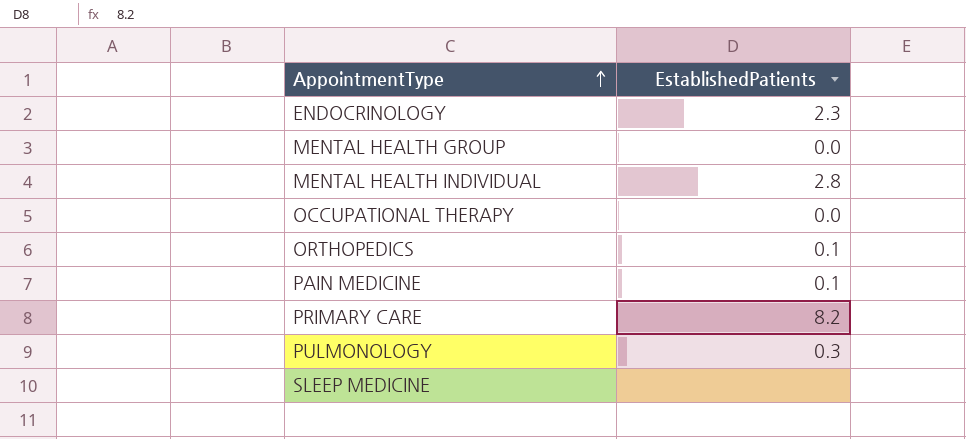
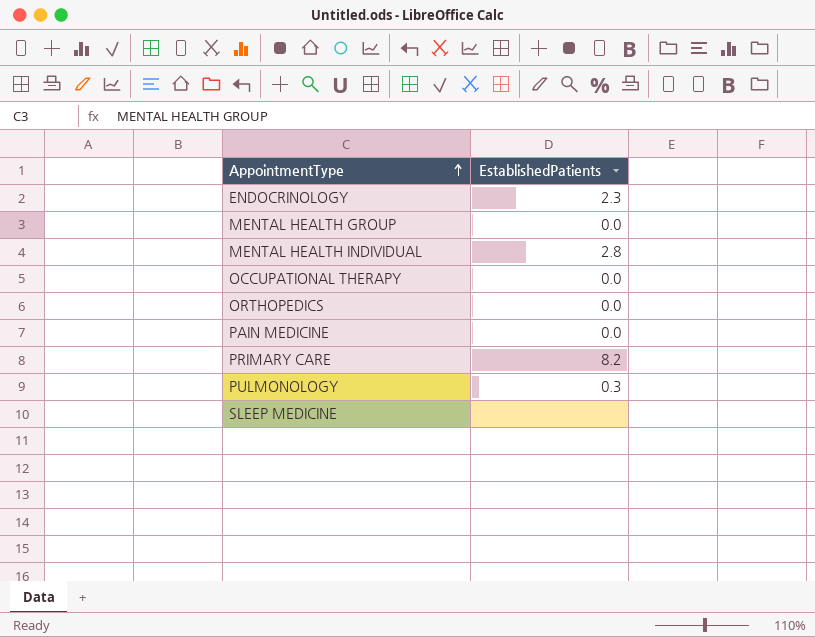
ORTHOPEDICS | EstablishedPatients: 0.1 -> 0.0
PAIN MEDICINE | EstablishedPatients: 0.1 -> 0.0

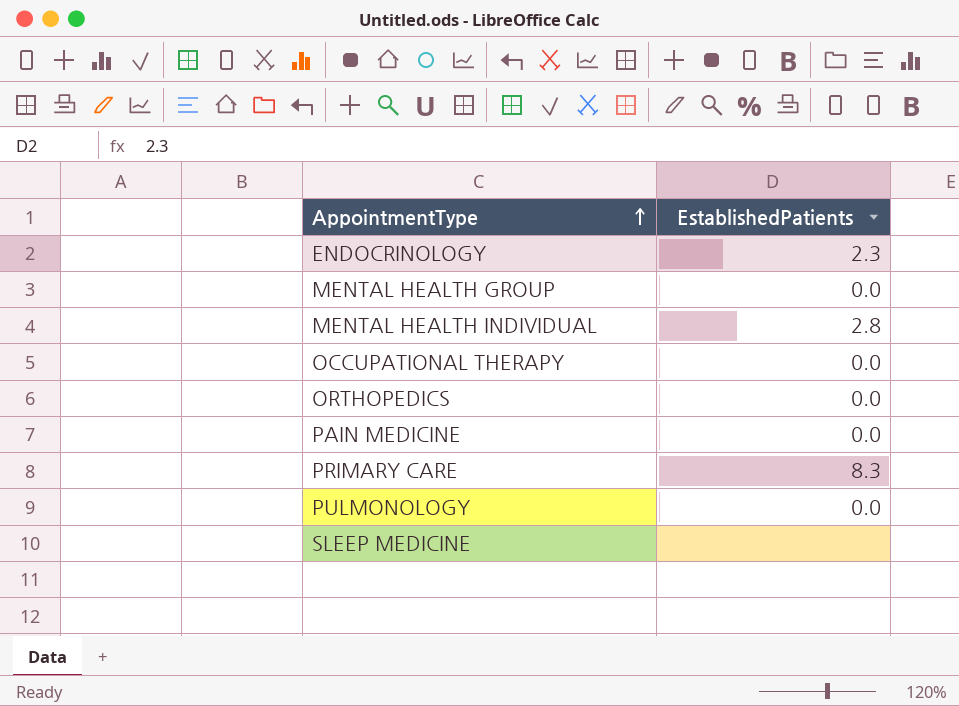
PRIMARY CARE | EstablishedPatients: 8.2 -> 8.3
PULMONOLOGY | EstablishedPatients: 0.3 -> 0.0

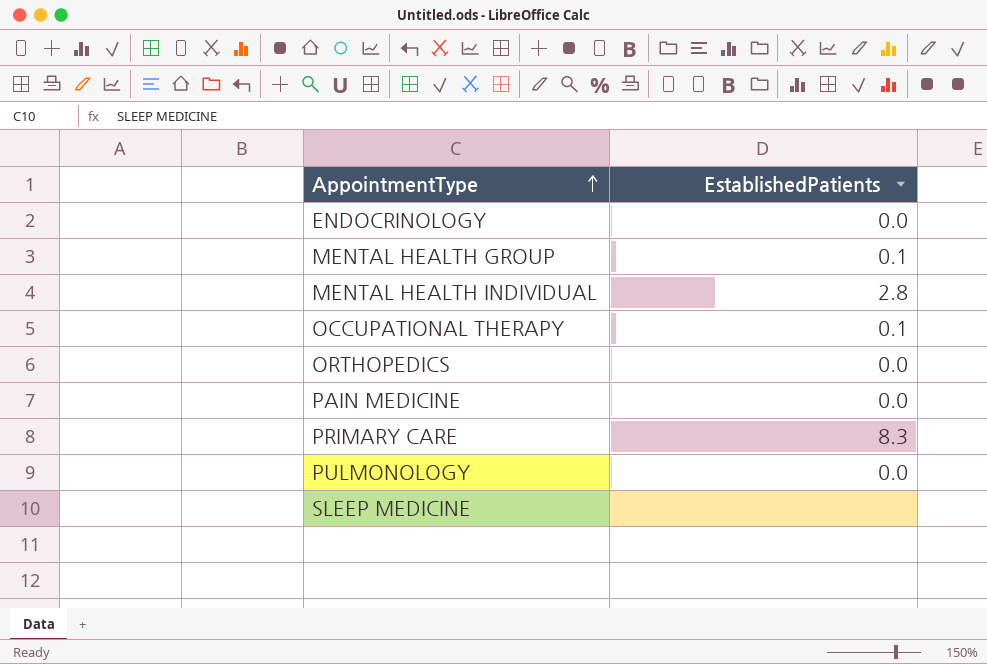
ENDOCRINOLOGY | EstablishedPatients: 2.3 -> 0.0
MENTAL HEALTH GROUP | EstablishedPatients: 0.0 -> 0.1
OCCUPATIONAL THERAPY | EstablishedPatients: 0.0 -> 0.1

